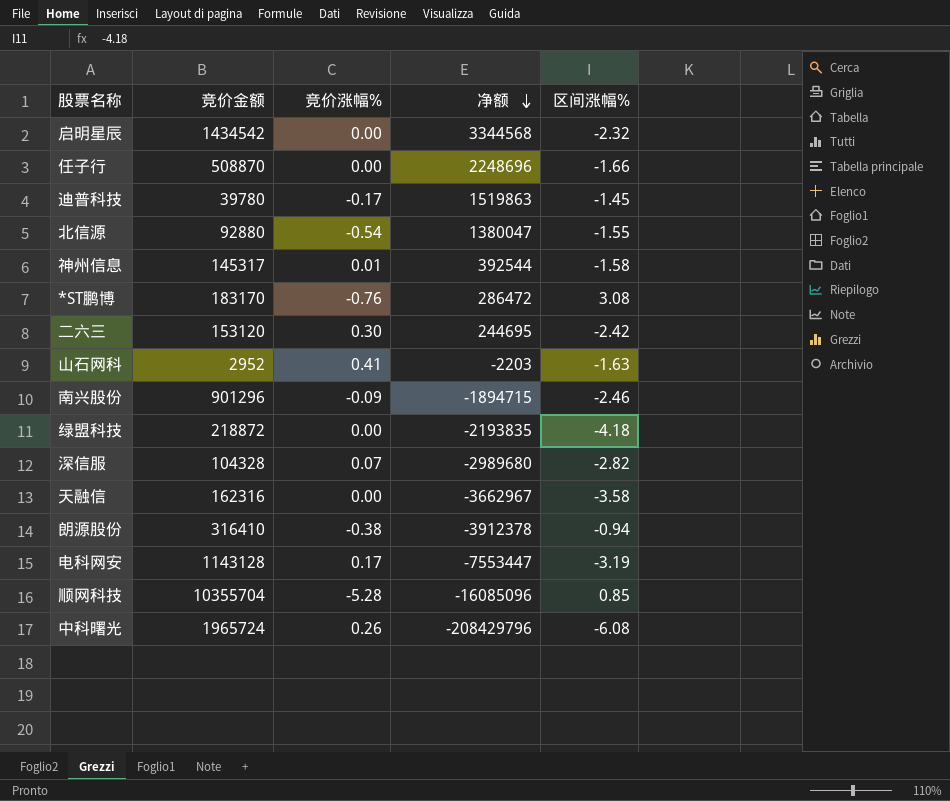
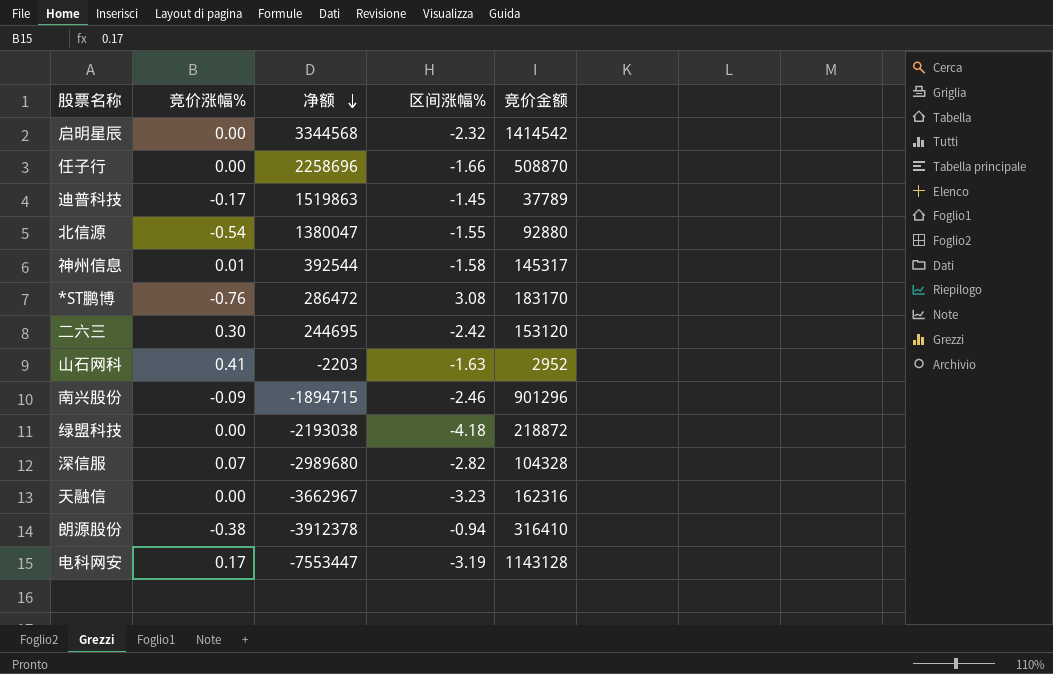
column 竞价金额 | position: 2 -> 5
row 顺网科技: 10355704 | -5.28 | -16085096 | 0.85 -> none
row 中科曙光: 1965724 | 0.26 | -208429796 | -6.08 -> none
启明星辰 | 竞价金额: 1434542 -> 1414542
任子行 | 净额: 2248696 -> 2258696
迪普科技 | 竞价金额: 39780 -> 37789
绿盟科技 | 净额: -2193835 -> -2193038
天融信 | 区间涨幅%: -3.58 -> -3.23

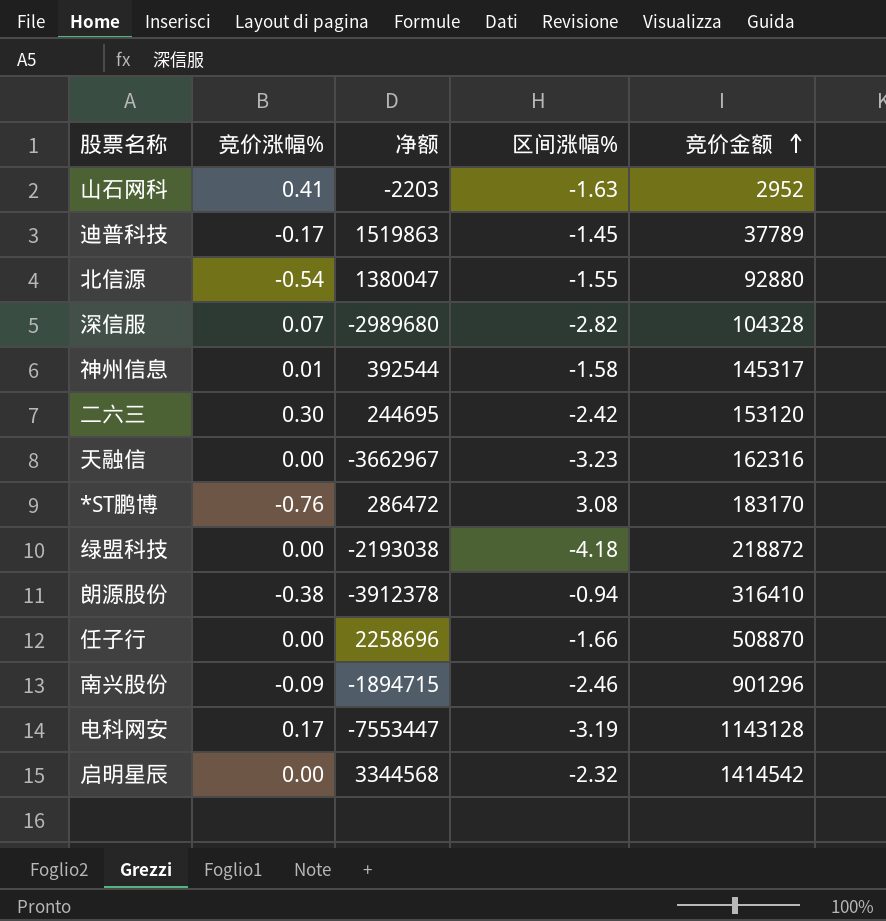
row order: 净额 descending -> 竞价金额 ascending

